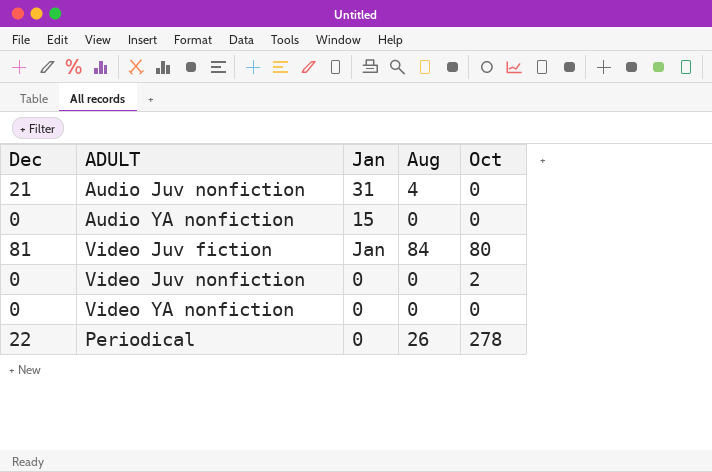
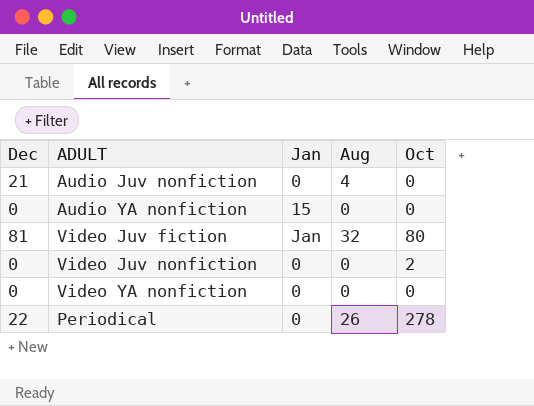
Audio Juv nonfiction | Jan: 31 -> 0
Video Juv fiction | Aug: 84 -> 32

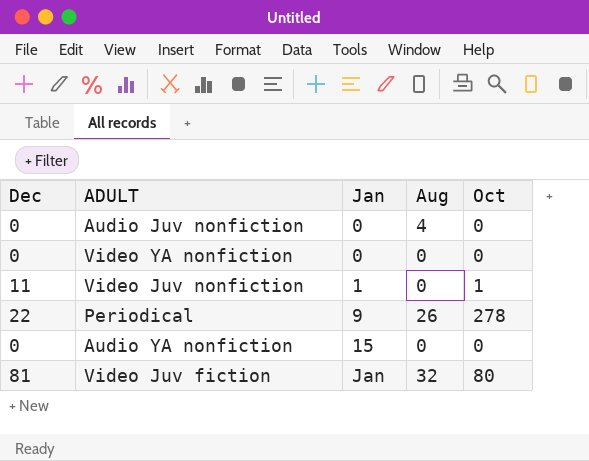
row order: none -> Jan ascending
Audio Juv nonfiction | Dec: 21 -> 0
Video Juv nonfiction | Dec: 0 -> 11
Video Juv nonfiction | Jan: 0 -> 1
Video Juv nonfiction | Oct: 2 -> 1
Periodical | Jan: 0 -> 9

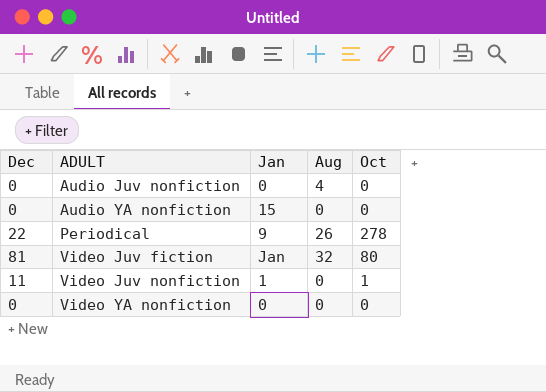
row order: Jan ascending -> ADULT ascending

